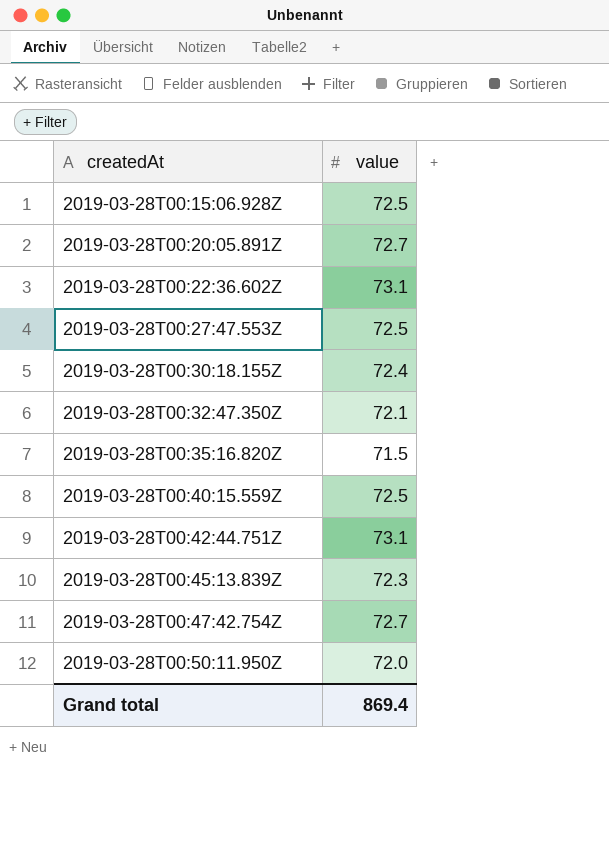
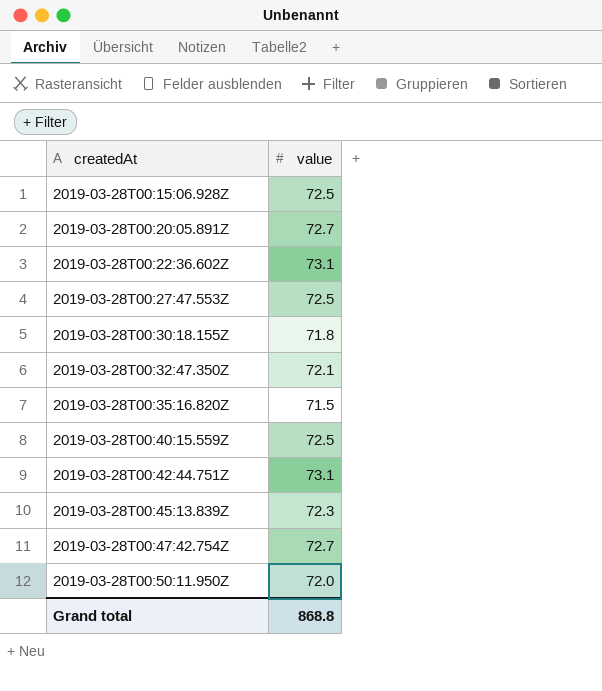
2019-03-28T00:30:18.155Z | value: 72.4 -> 71.8
Grand total | value: 869.4 -> 868.8

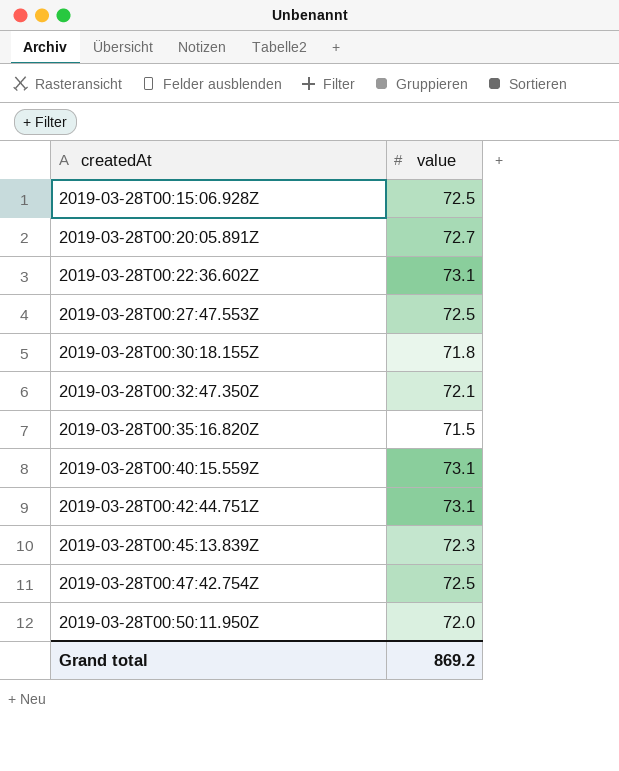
2019-03-28T00:40:15.559Z | value: 72.5 -> 73.1
2019-03-28T00:47:42.754Z | value: 72.7 -> 72.5
Grand total | value: 868.8 -> 869.2

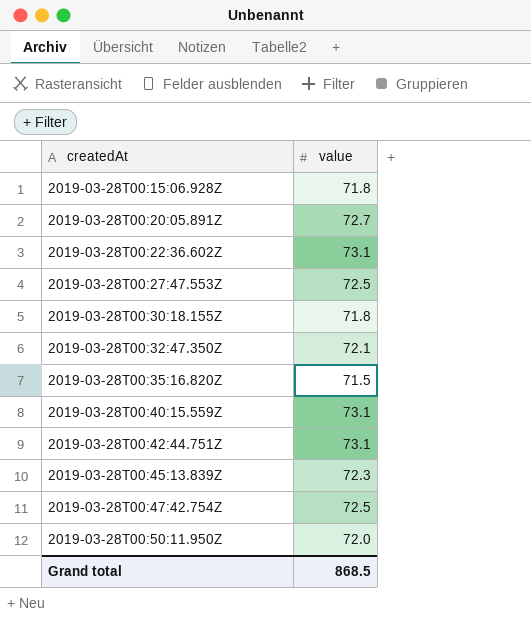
2019-03-28T00:15:06.928Z | value: 72.5 -> 71.8
Grand total | value: 869.2 -> 868.5

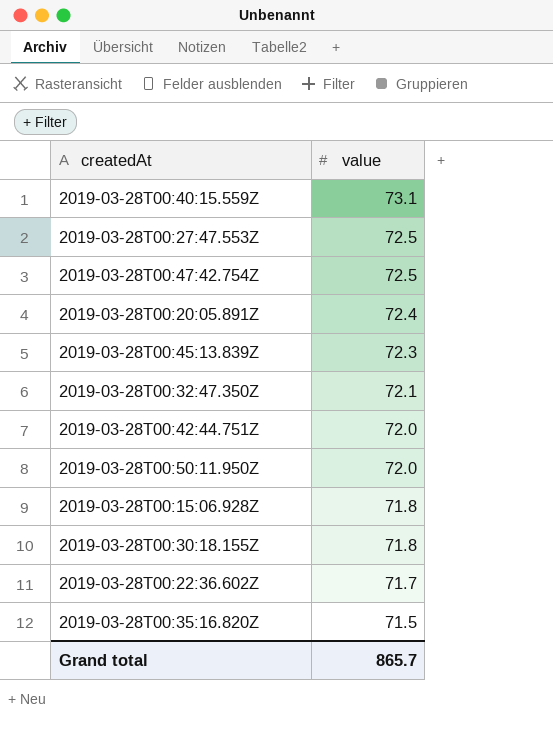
row order: createdAt ascending -> value descending
2019-03-28T00:20:05.891Z | value: 72.7 -> 72.4
2019-03-28T00:42:44.751Z | value: 73.1 -> 72.0
2019-03-28T00:22:36.602Z | value: 73.1 -> 71.7
Grand total | value: 868.5 -> 865.7

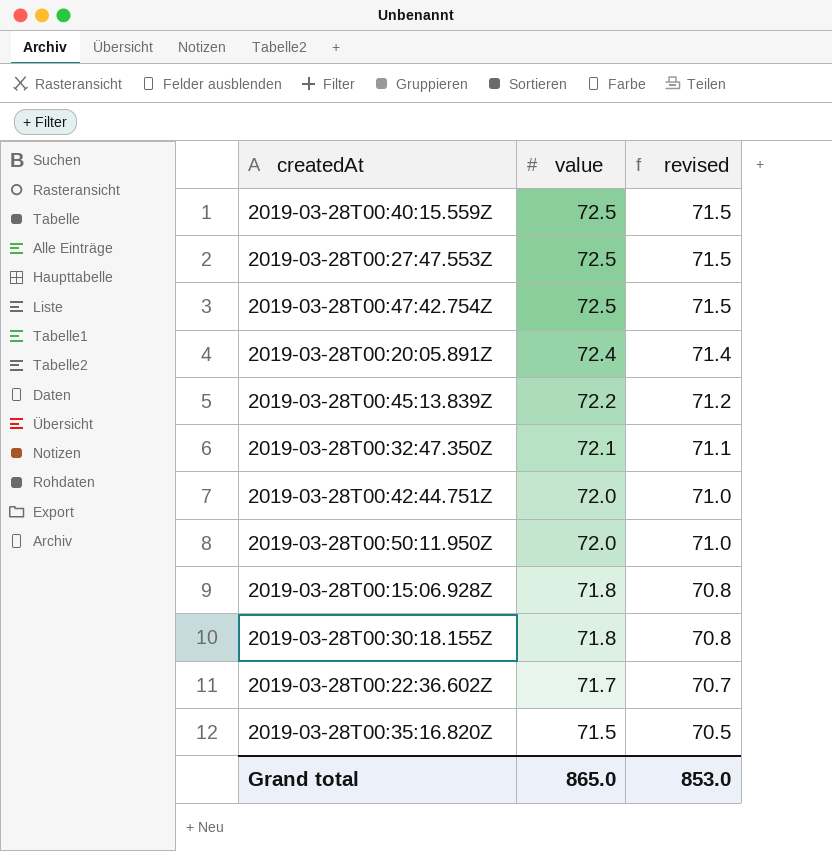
column revised | formula: none -> [value] - 1
2019-03-28T00:40:15.559Z | value: 73.1 -> 72.5
2019-03-28T00:45:13.839Z | value: 72.3 -> 72.2
Grand total | value: 865.7 -> 865.0

